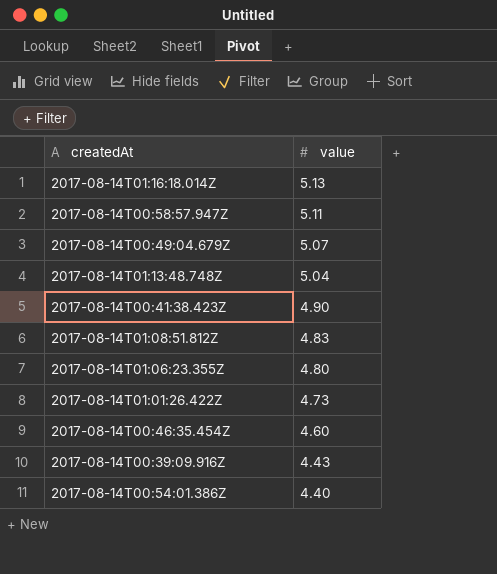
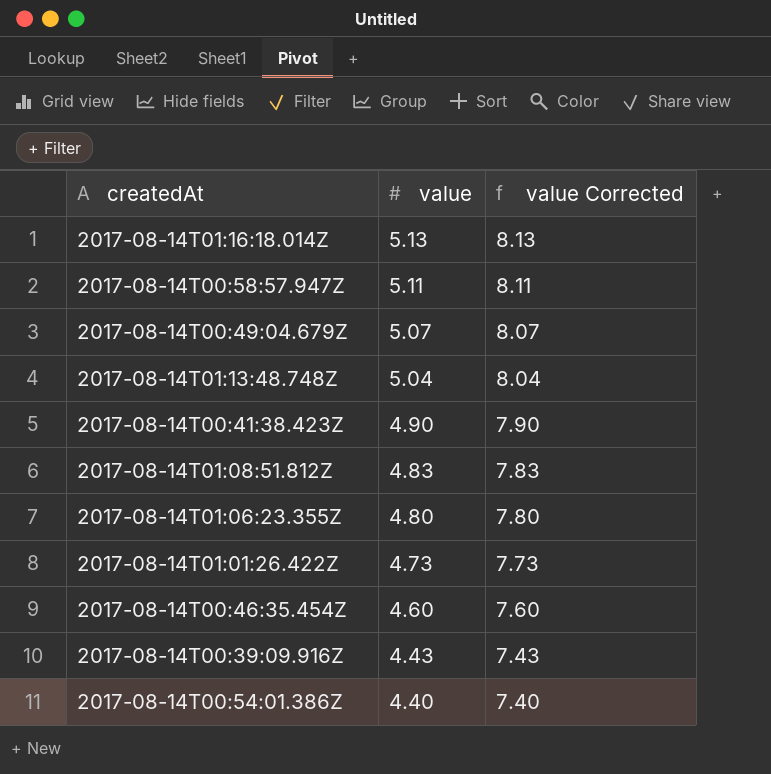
column value Corrected | formula: none -> [value] + 3

